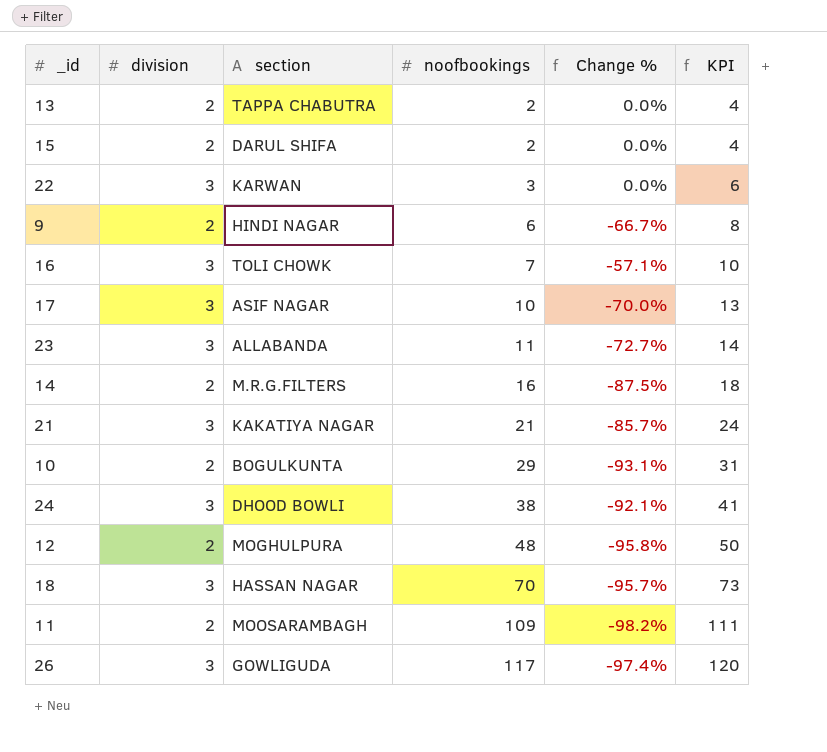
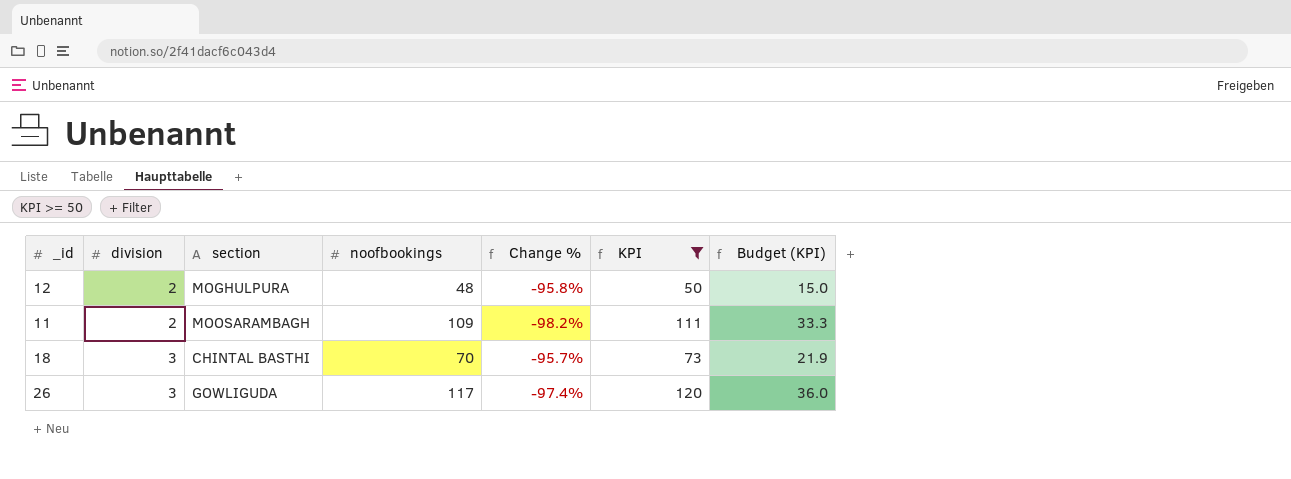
filter: none -> KPI >= 50
row order: noofbookings ascending -> division ascending
column Budget (KPI) | formula: none -> [KPI] * 0.3
18 | section: HASSAN NAGAR -> CHINTAL BASTHI

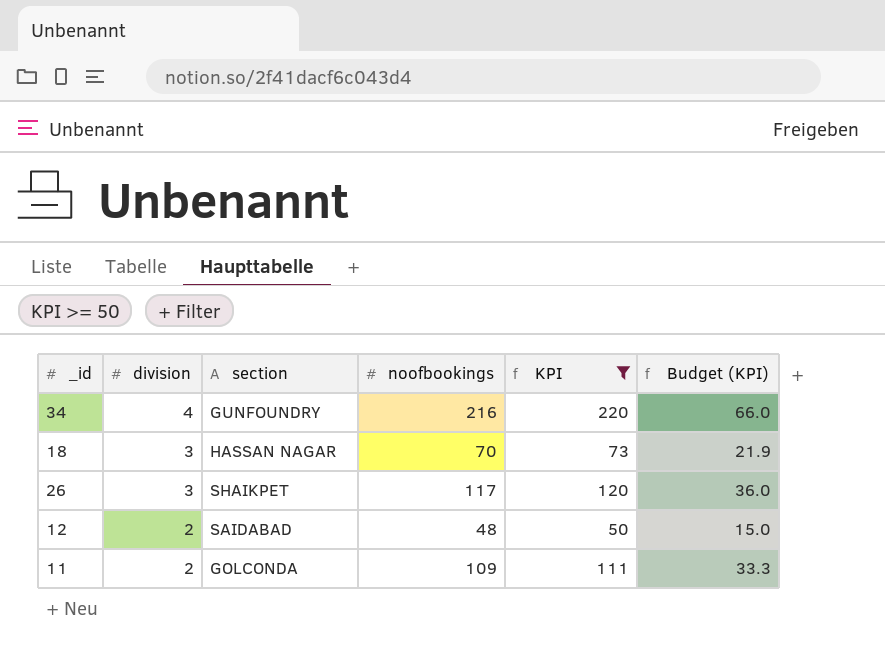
row order: division ascending -> division descending
column Change % | formula: ([division] - [noofbookings]) / [noofbookings] -> none
row 34: none -> 4 | GUNFOUNDRY | 216 | 220 | 66.0
18 | section: CHINTAL BASTHI -> HASSAN NAGAR
26 | section: GOWLIGUDA -> SHAIKPET
12 | section: MOGHULPURA -> SAIDABAD
11 | section: MOOSARAMBAGH -> GOLCONDA

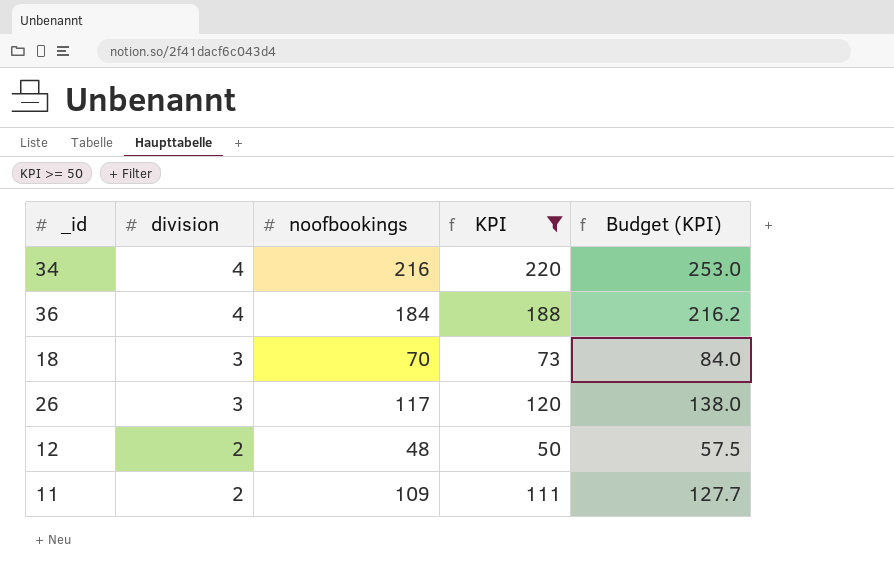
column section | position: 3 -> none
column Budget (KPI) | formula: [KPI] * 0.3 -> [KPI] * 1.15
row 36: none -> 4 | 184 | 188 | 216.2

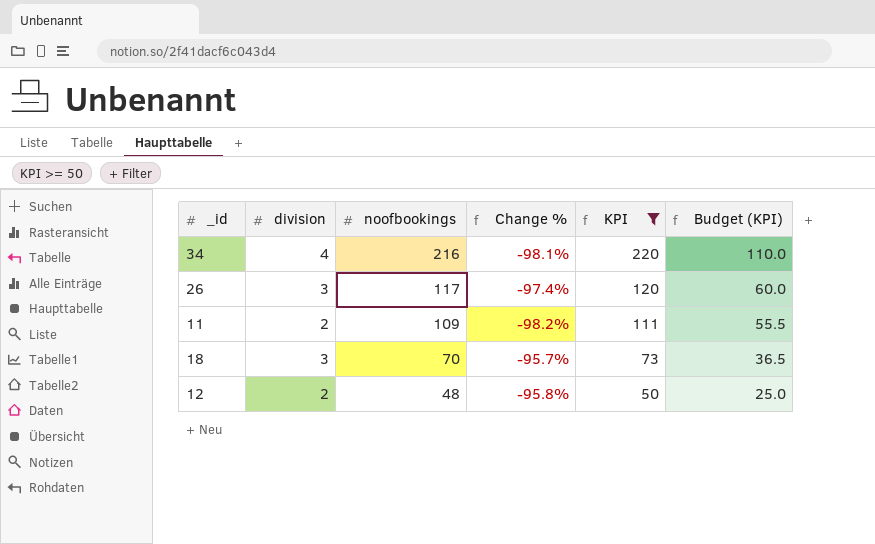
row order: division descending -> noofbookings descending
column Change % | formula: none -> ([division] - [noofbookings]) / [noofbookings]
column Budget (KPI) | formula: [KPI] * 1.15 -> [KPI] * 0.5
row 36: 4 | 184 | 188 | 216.2 -> none

